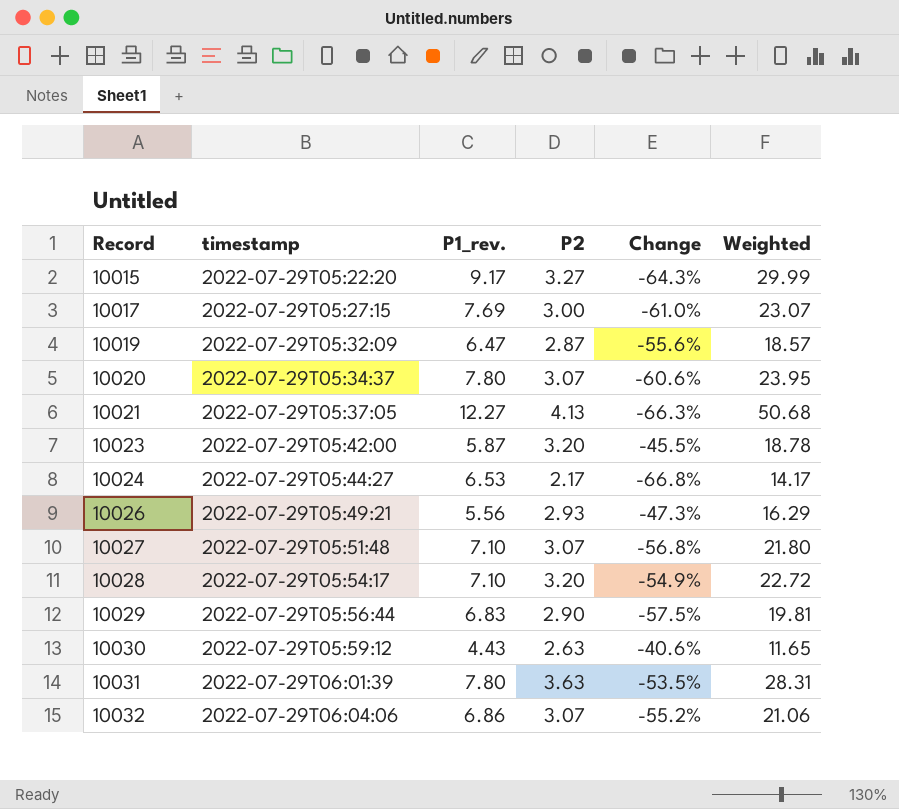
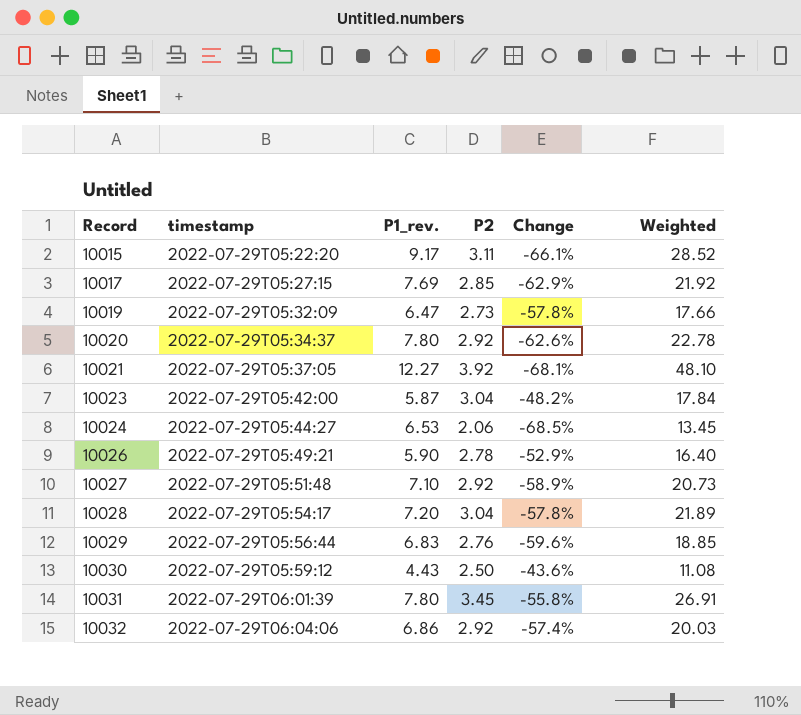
10015 | P2: 3.27 -> 3.11
10015 | Change: -64.3% -> -66.1%
10015 | Weighted: 29.99 -> 28.52
10017 | P2: 3.00 -> 2.85
10017 | Change: -61.0% -> -62.9%
10017 | Weighted: 23.07 -> 21.92
10019 | P2: 2.87 -> 2.73
10019 | Change: -55.6% -> -57.8%
10019 | Weighted: 18.57 -> 17.66
10020 | P2: 3.07 -> 2.92
10020 | Change: -60.6% -> -62.6%
10020 | Weighted: 23.95 -> 22.78
10021 | P2: 4.13 -> 3.92
10021 | Change: -66.3% -> -68.1%
10021 | Weighted: 50.68 -> 48.10
10023 | P2: 3.20 -> 3.04
10023 | Change: -45.5% -> -48.2%
10023 | Weighted: 18.78 -> 17.84
10024 | P2: 2.17 -> 2.06
10024 | Change: -66.8% -> -68.5%
10024 | Weighted: 14.17 -> 13.45
10026 | P1_rev.: 5.56 -> 5.90
10026 | P2: 2.93 -> 2.78
10026 | Change: -47.3% -> -52.9%
10026 | Weighted: 16.29 -> 16.40
10027 | P2: 3.07 -> 2.92
10027 | Change: -56.8% -> -58.9%
10027 | Weighted: 21.80 -> 20.73
10028 | P1_rev.: 7.10 -> 7.20
10028 | P2: 3.20 -> 3.04
10028 | Change: -54.9% -> -57.8%
10028 | Weighted: 22.72 -> 21.89
10029 | P2: 2.90 -> 2.76
10029 | Change: -57.5% -> -59.6%
10029 | Weighted: 19.81 -> 18.85
10030 | P2: 2.63 -> 2.50
10030 | Change: -40.6% -> -43.6%
10030 | Weighted: 11.65 -> 11.08
10031 | P2: 3.63 -> 3.45
10031 | Change: -53.5% -> -55.8%
10031 | Weighted: 28.31 -> 26.91
10032 | P2: 3.07 -> 2.92
10032 | Change: -55.2% -> -57.4%
10032 | Weighted: 21.06 -> 20.03

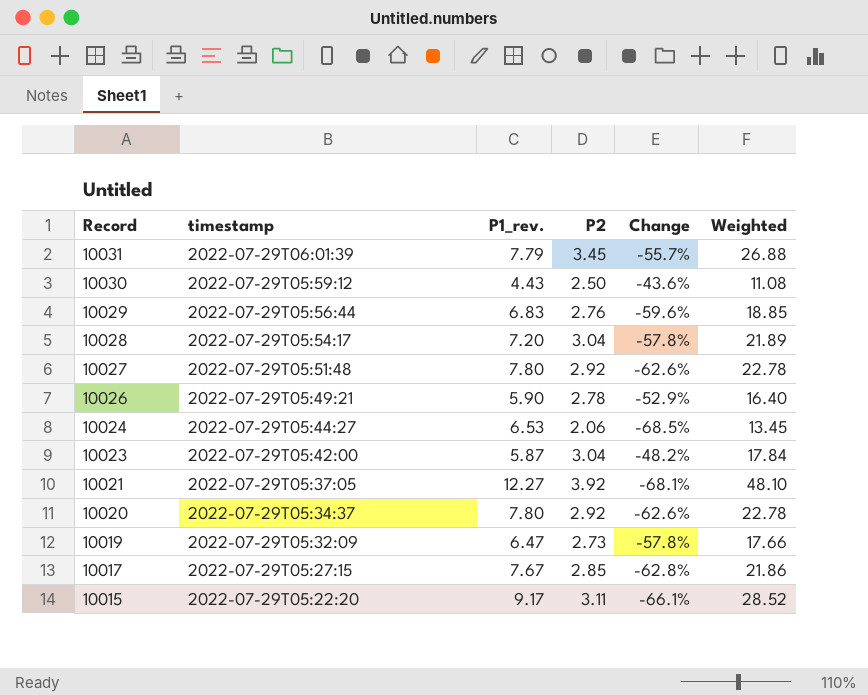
row order: Record ascending -> Record descending
row 10032: 2022-07-29T06:04:06 | 6.86 | 2.92 | -57.4% | 20.03 -> none
10031 | P1_rev.: 7.80 -> 7.79
10031 | Change: -55.8% -> -55.7%
10031 | Weighted: 26.91 -> 26.88
10027 | P1_rev.: 7.10 -> 7.80
10027 | Change: -58.9% -> -62.6%
10027 | Weighted: 20.73 -> 22.78
10017 | P1_rev.: 7.69 -> 7.67
10017 | Change: -62.9% -> -62.8%
10017 | Weighted: 21.92 -> 21.86

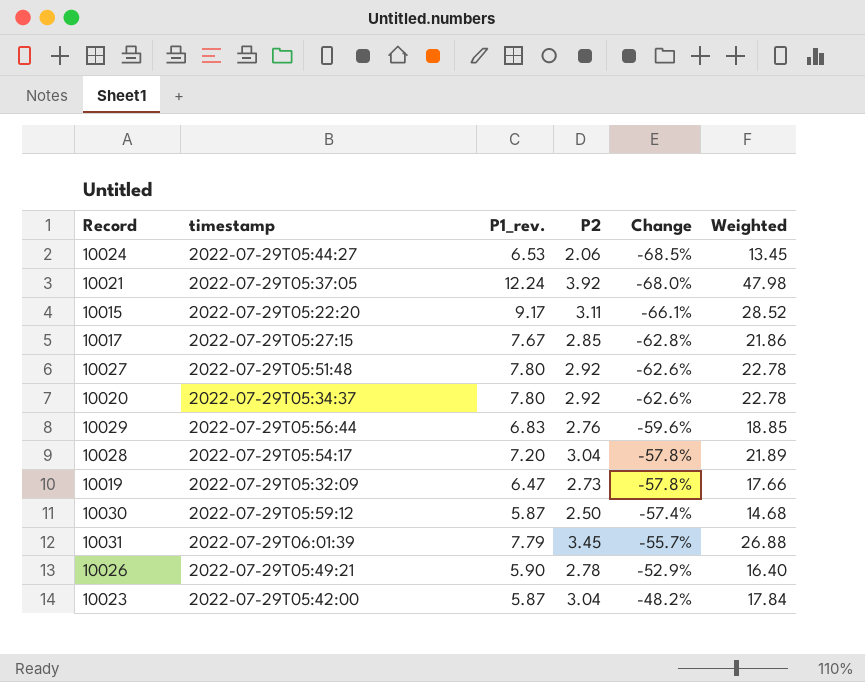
row order: Record descending -> Change ascending
10021 | P1_rev.: 12.27 -> 12.24
10021 | Change: -68.1% -> -68.0%
10021 | Weighted: 48.10 -> 47.98
10030 | P1_rev.: 4.43 -> 5.87
10030 | Change: -43.6% -> -57.4%
10030 | Weighted: 11.08 -> 14.68

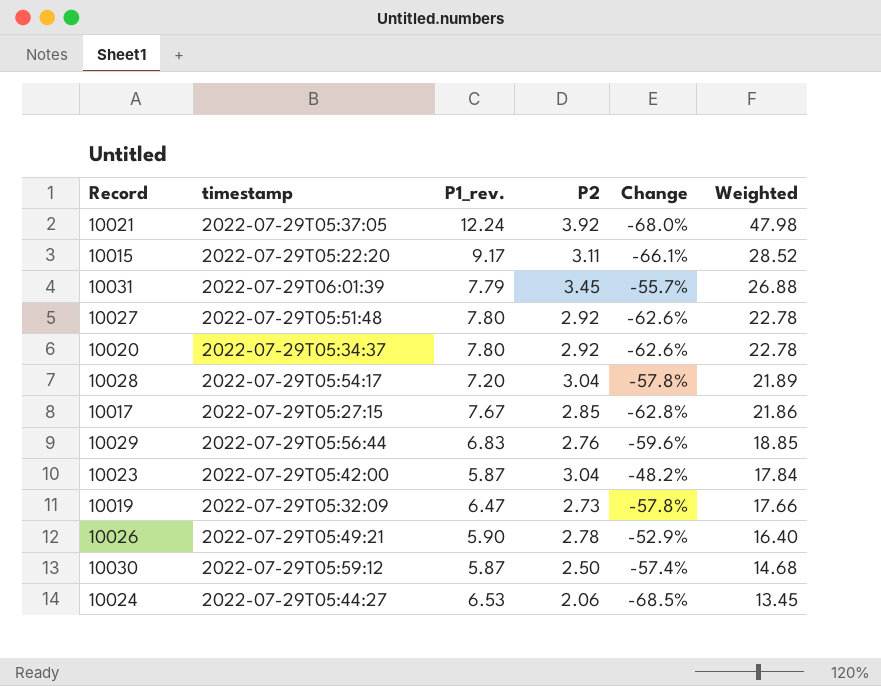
row order: Change ascending -> Weighted descending

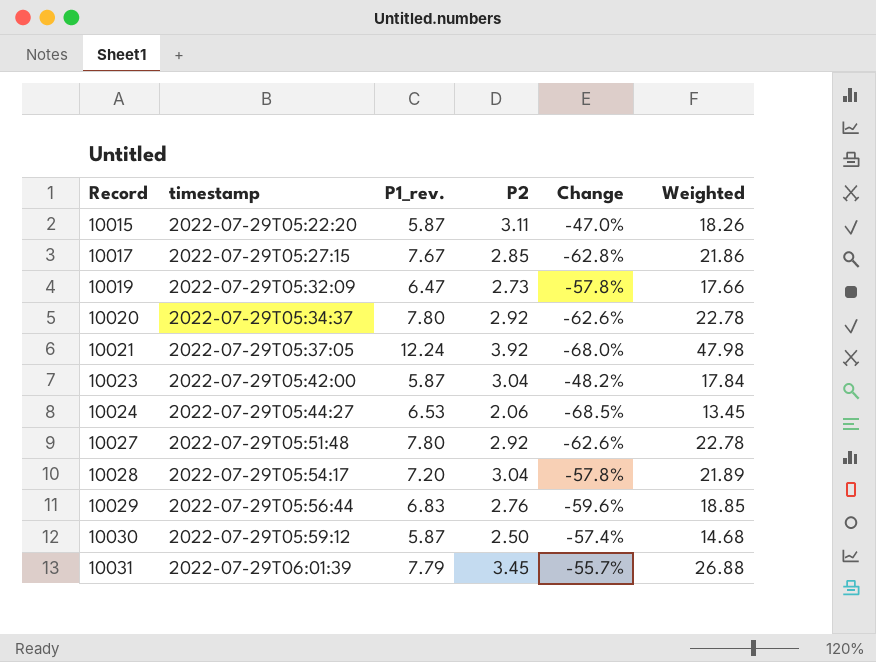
row order: Weighted descending -> Record ascending
row 10026: 2022-07-29T05:49:21 | 5.90 | 2.78 | -52.9% | 16.40 -> none
10015 | P1_rev.: 9.17 -> 5.87
10015 | Change: -66.1% -> -47.0%
10015 | Weighted: 28.52 -> 18.26

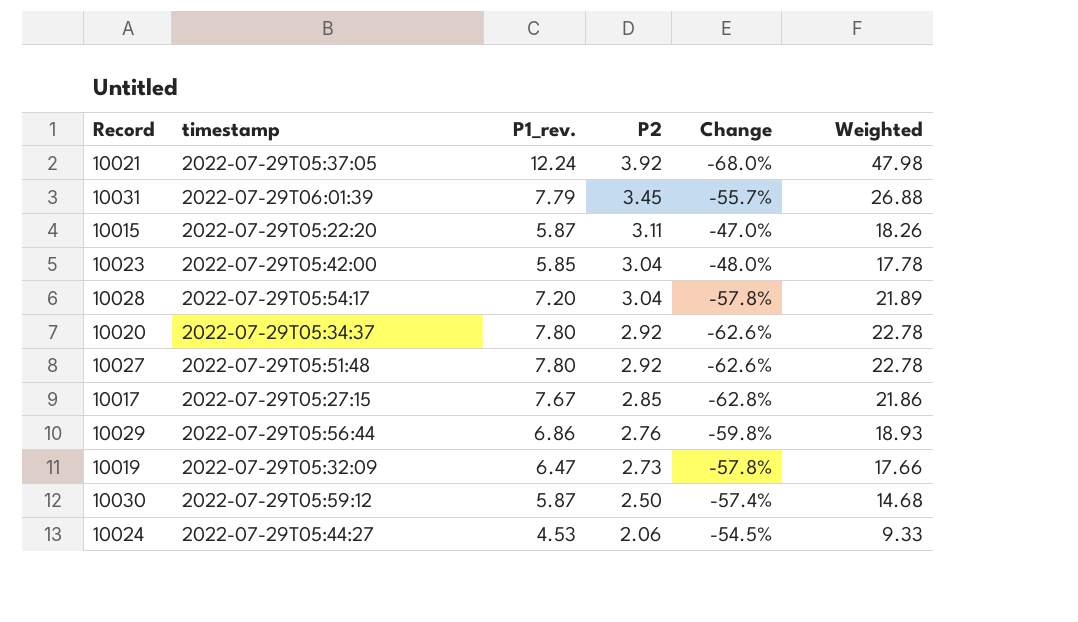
row order: Record ascending -> P2 descending
10023 | P1_rev.: 5.87 -> 5.85
10023 | Change: -48.2% -> -48.0%
10023 | Weighted: 17.84 -> 17.78
10029 | P1_rev.: 6.83 -> 6.86
10029 | Change: -59.6% -> -59.8%
10029 | Weighted: 18.85 -> 18.93
10024 | P1_rev.: 6.53 -> 4.53
10024 | Change: -68.5% -> -54.5%
10024 | Weighted: 13.45 -> 9.33

